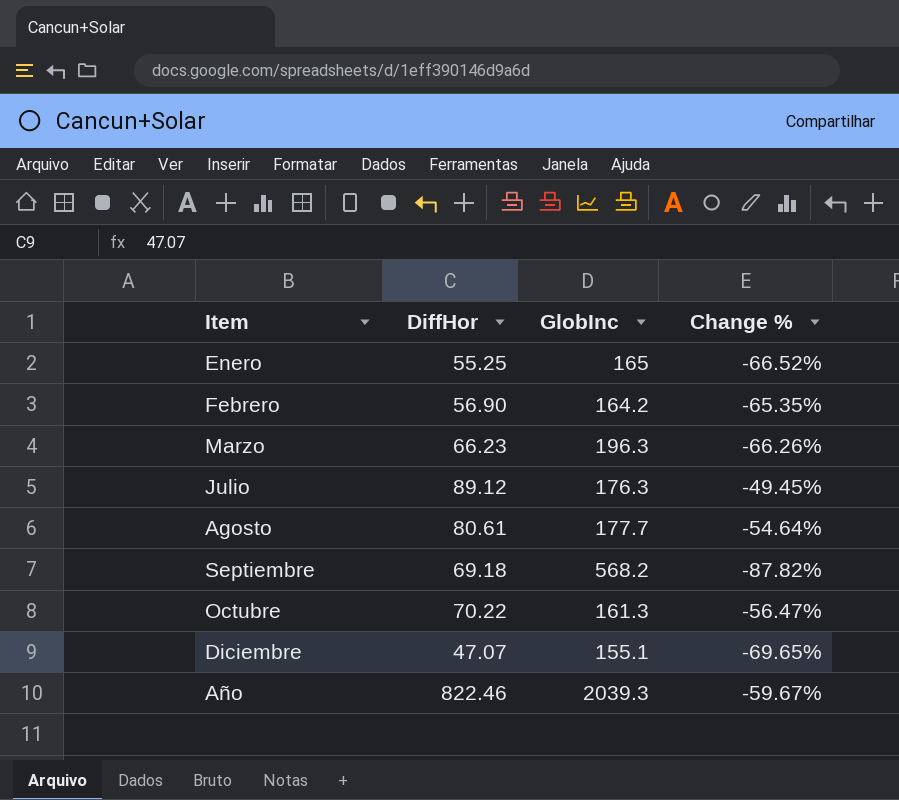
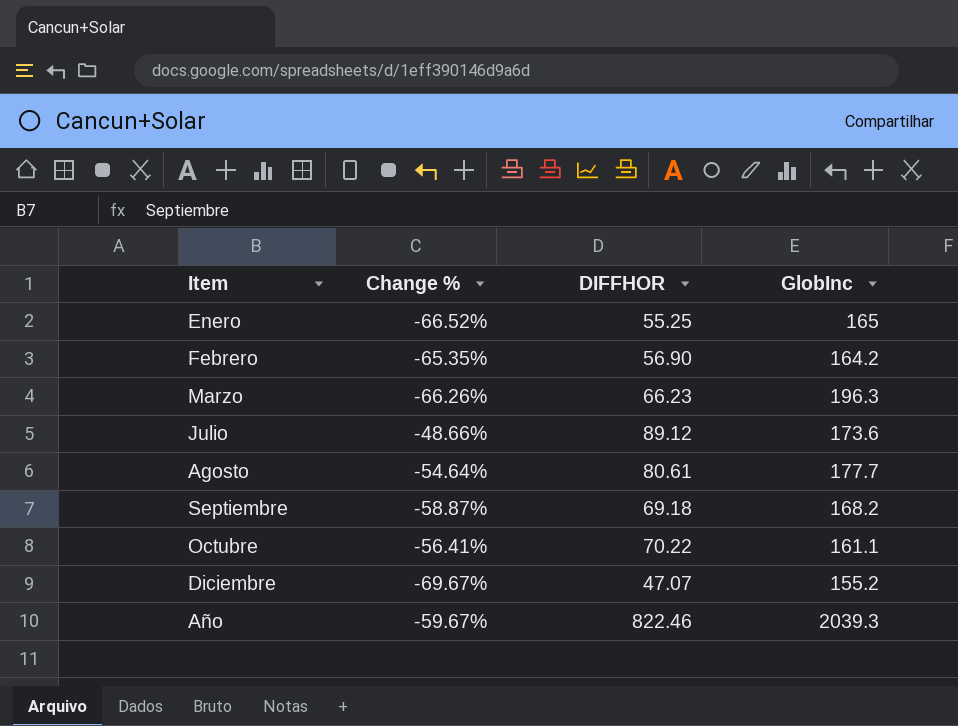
column Change % | position: 4 -> 2
column name: DiffHor -> DIFFHOR
Julio | Change %: -49.45% -> -48.66%
Julio | GlobInc: 176.3 -> 173.6
Septiembre | Change %: -87.82% -> -58.87%
Septiembre | GlobInc: 568.2 -> 168.2
Octubre | Change %: -56.47% -> -56.41%
Octubre | GlobInc: 161.3 -> 161.1
Diciembre | Change %: -69.65% -> -69.67%
Diciembre | GlobInc: 155.1 -> 155.2

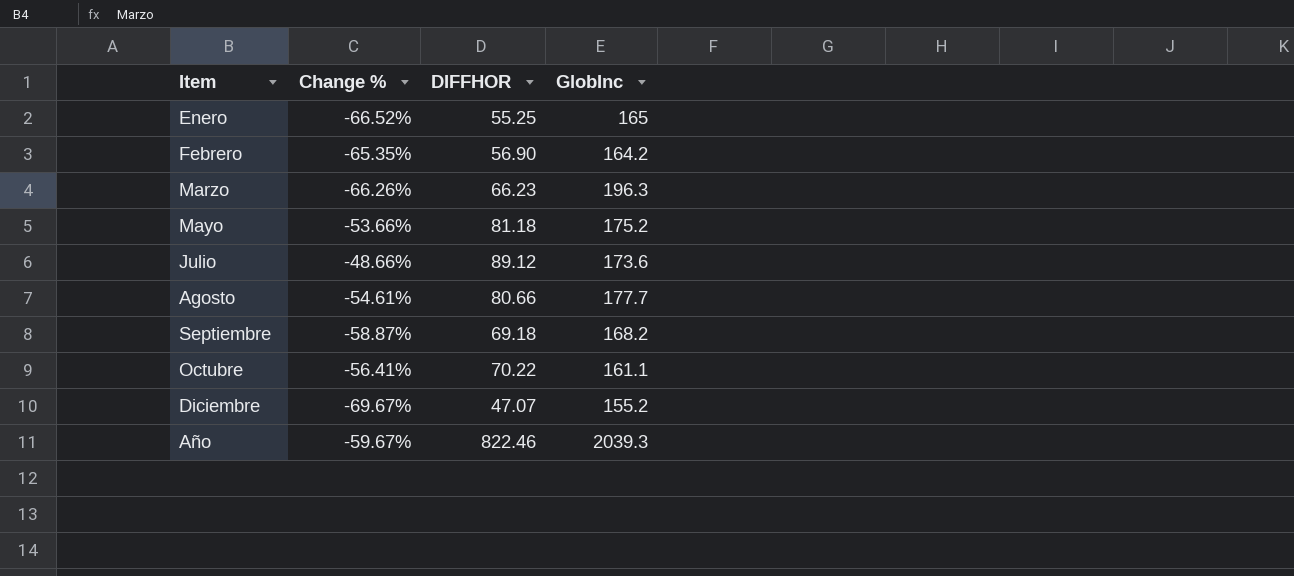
row Mayo: none -> -53.66% | 81.18 | 175.2
Agosto | Change %: -54.64% -> -54.61%
Agosto | DIFFHOR: 80.61 -> 80.66

